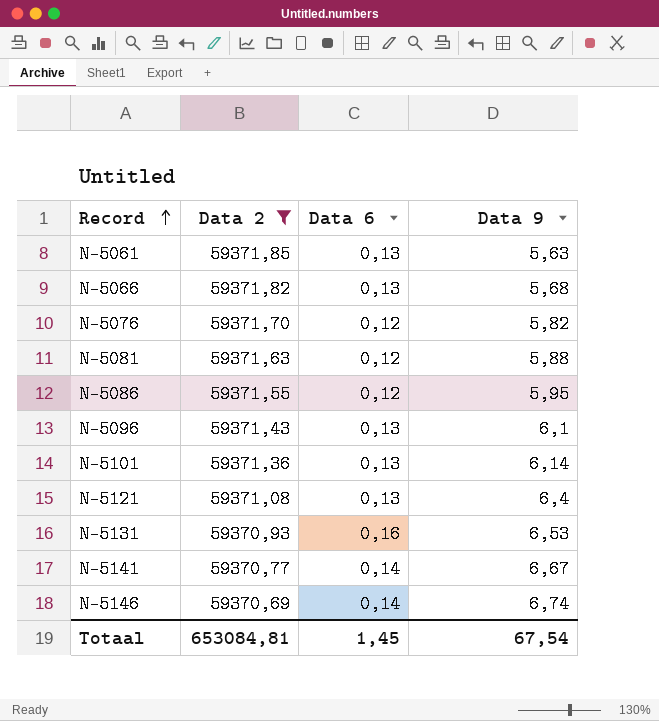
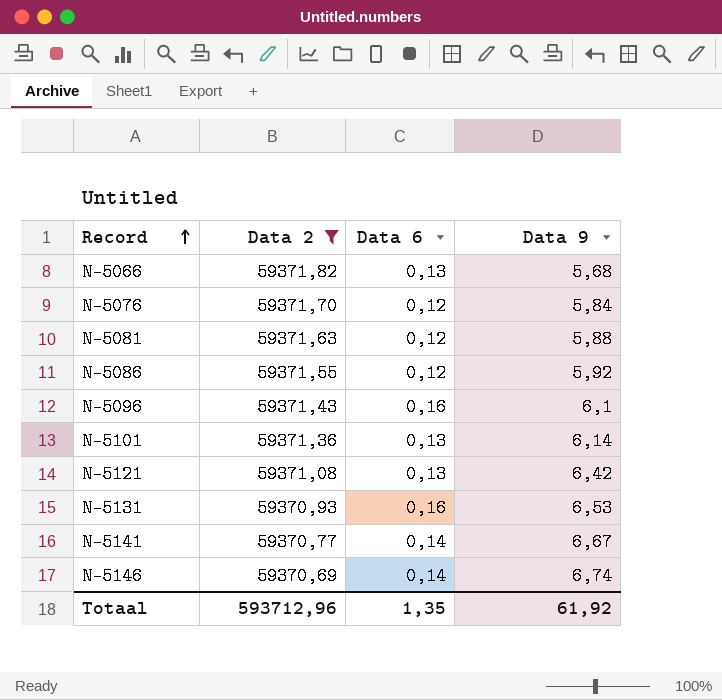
row N-5061: 59371,85 | 0,13 | 5,63 -> none
N-5076 | Data 9: 5,82 -> 5,84
N-5086 | Data 9: 5,95 -> 5,92
N-5096 | Data 6: 0,13 -> 0,16
N-5121 | Data 9: 6,4 -> 6,42
Totaal | Data 2: 653084,81 -> 593712,96
Totaal | Data 6: 1,45 -> 1,35
Totaal | Data 9: 67,54 -> 61,92

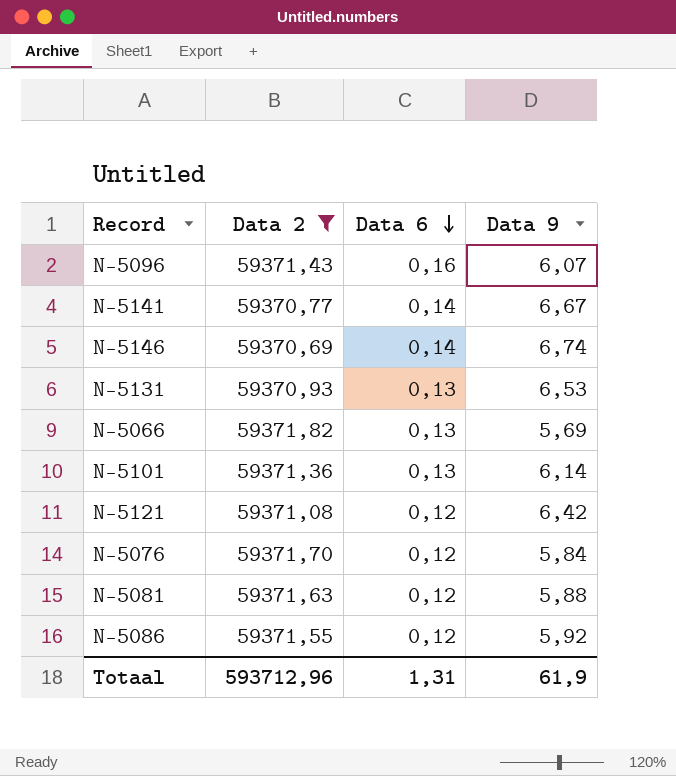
row order: Record ascending -> Data 6 descending
N-5096 | Data 9: 6,1 -> 6,07
N-5131 | Data 6: 0,16 -> 0,13
N-5066 | Data 9: 5,68 -> 5,69
N-5121 | Data 6: 0,13 -> 0,12
Totaal | Data 6: 1,35 -> 1,31
Totaal | Data 9: 61,92 -> 61,9

